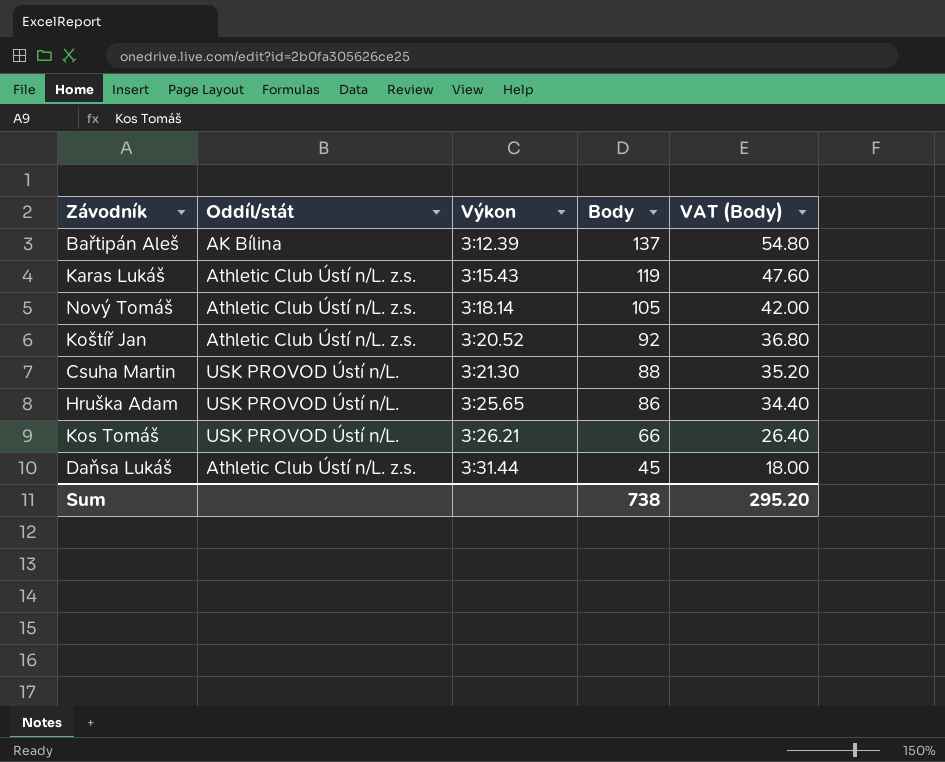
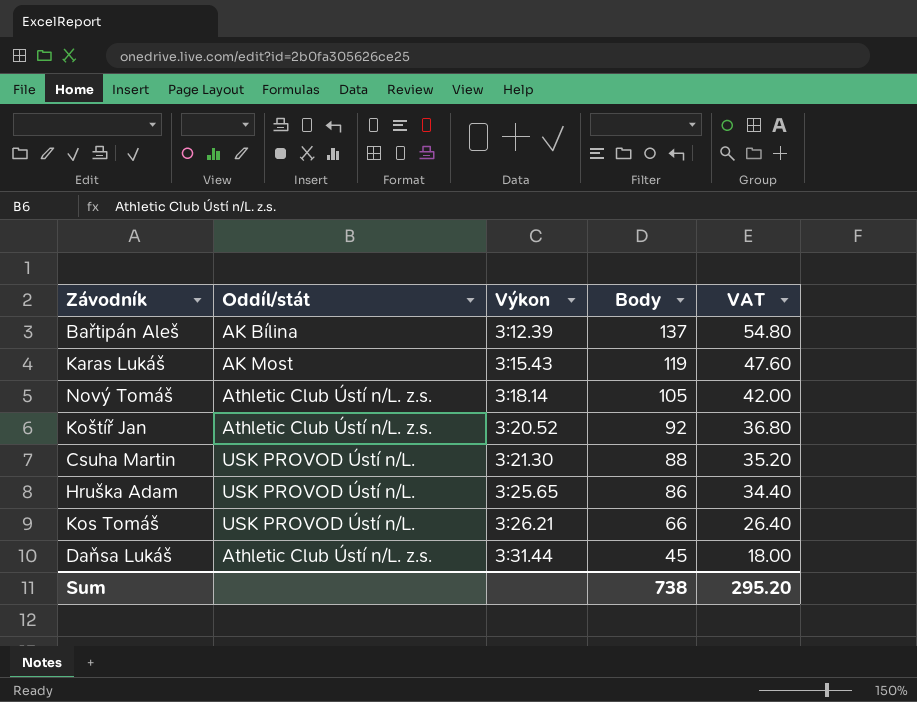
column name: VAT (Body) -> VAT
Karas Lukáš | Oddíl/stát: Athletic Club Ústí n/L. z.s. -> AK Most

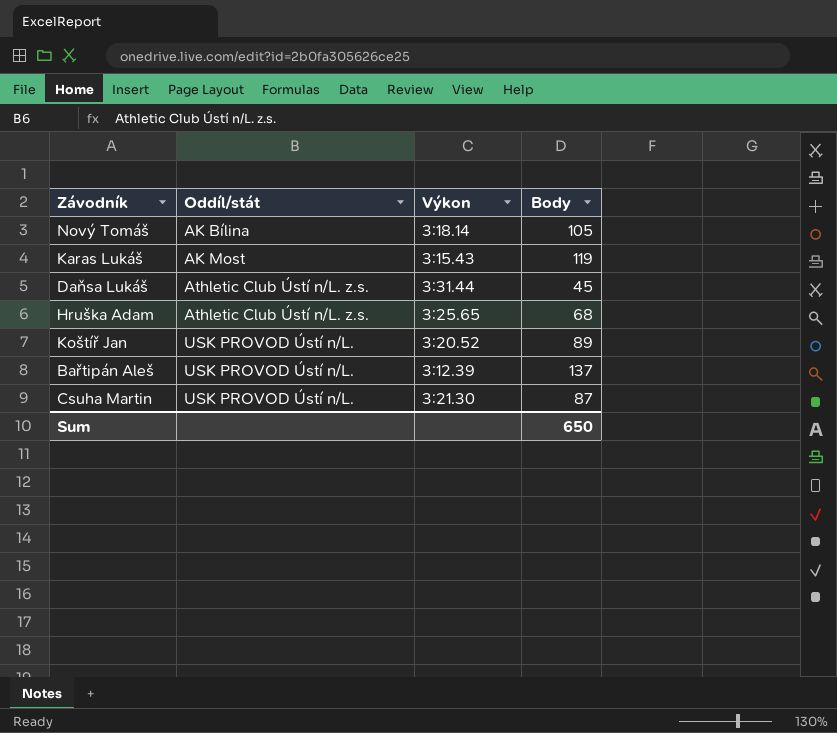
row order: Výkon ascending -> Oddíl/stát ascending
column VAT | formula: [Body] * 0.4 -> none
row Kos Tomáš: USK PROVOD Ústí n/L. | 3:26.21 | 66 | 26.40 -> none
Nový Tomáš | Oddíl/stát: Athletic Club Ústí n/L. z.s. -> AK Bílina
Hruška Adam | Oddíl/stát: USK PROVOD Ústí n/L. -> Athletic Club Ústí n/L. z.s.
Hruška Adam | Body: 86 -> 68
Koštíř Jan | Oddíl/stát: Athletic Club Ústí n/L. z.s. -> USK PROVOD Ústí n/L.
Koštíř Jan | Body: 92 -> 89
Bařtipán Aleš | Oddíl/stát: AK Bílina -> USK PROVOD Ústí n/L.
Csuha Martin | Body: 88 -> 87
Sum | Body: 738 -> 650

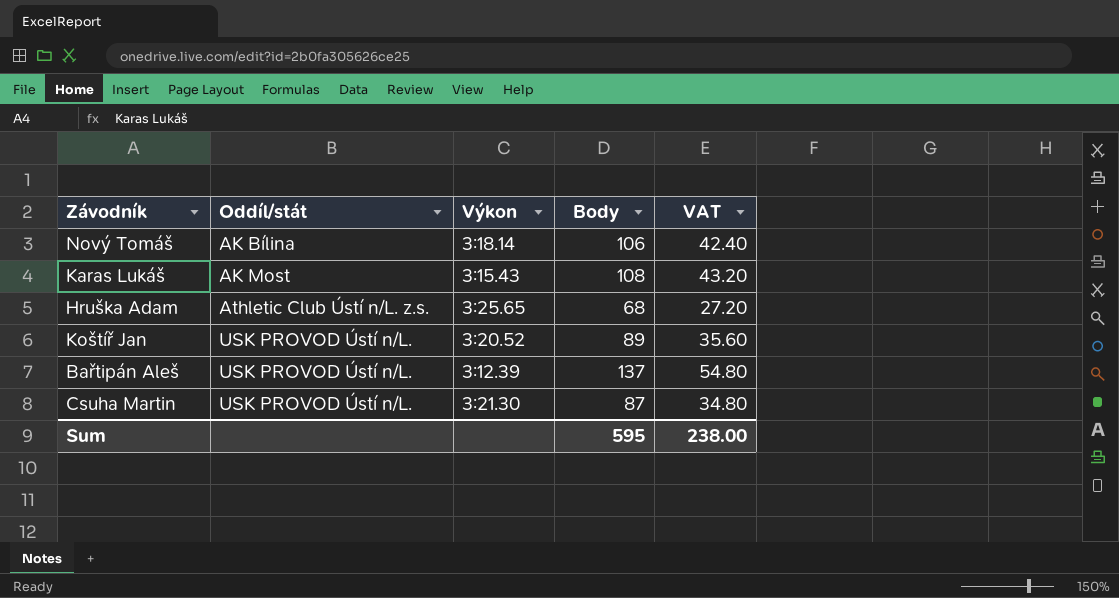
column VAT | formula: none -> [Body] * 0.4
row Daňsa Lukáš: Athletic Club Ústí n/L. z.s. | 3:31.44 | 45 -> none
Nový Tomáš | Body: 105 -> 106
Karas Lukáš | Body: 119 -> 108
Sum | Body: 650 -> 595

